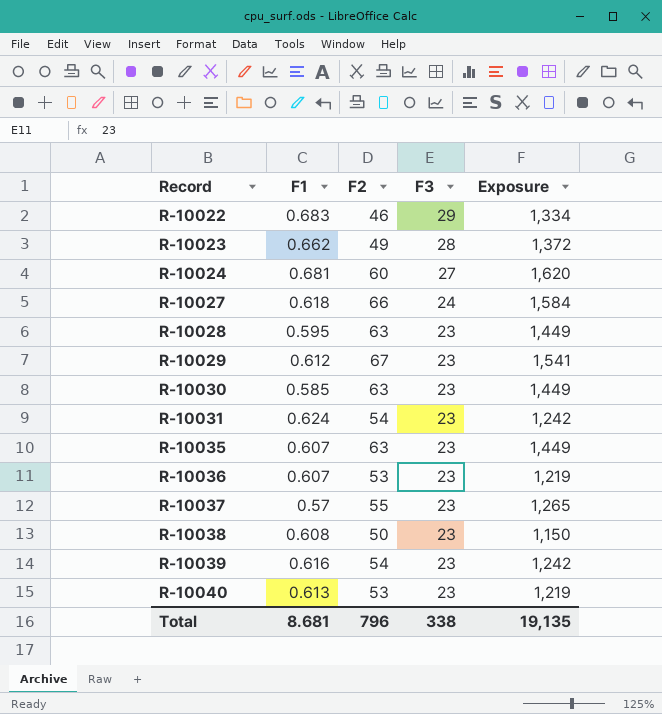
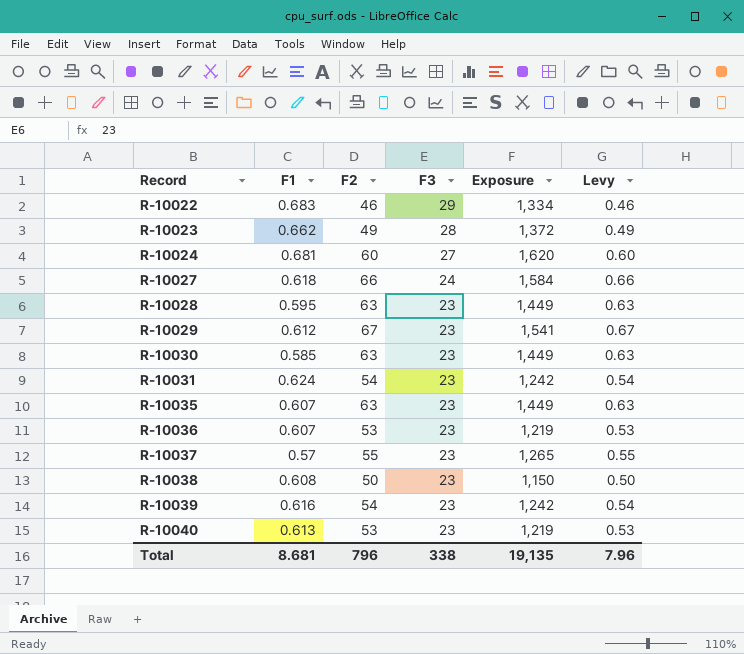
column Levy | formula: none -> [F2] * 0.01

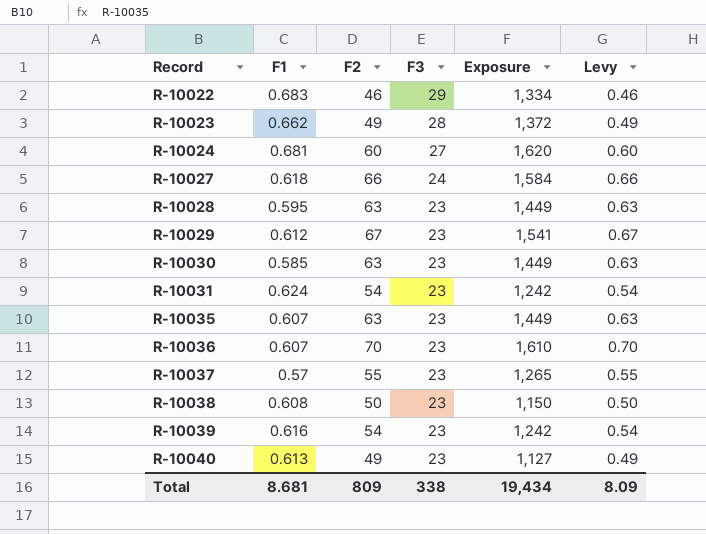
R-10036 | F2: 53 -> 70
R-10036 | Exposure: 1,219 -> 1,610
R-10036 | Levy: 0.53 -> 0.70
R-10040 | F2: 53 -> 49
R-10040 | Exposure: 1,219 -> 1,127
R-10040 | Levy: 0.53 -> 0.49
Total | F2: 796 -> 809
Total | Exposure: 19,135 -> 19,434
Total | Levy: 7.96 -> 8.09

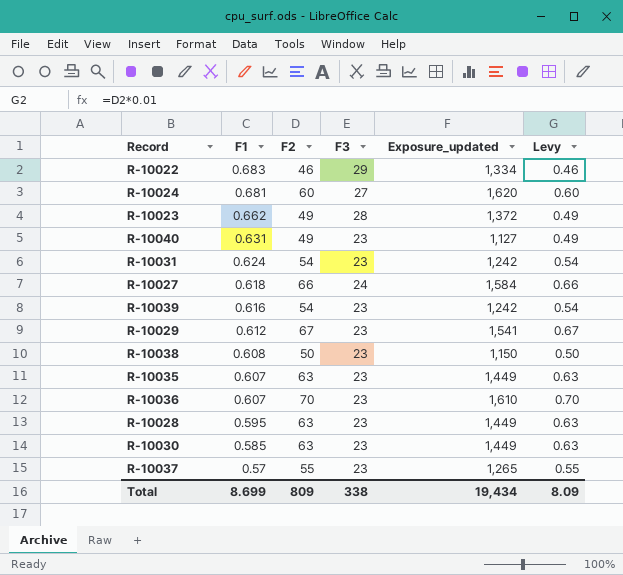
row order: Record ascending -> F1 descending
column name: Exposure -> Exposure_updated
R-10040 | F1: 0.613 -> 0.631
Total | F1: 8.681 -> 8.699

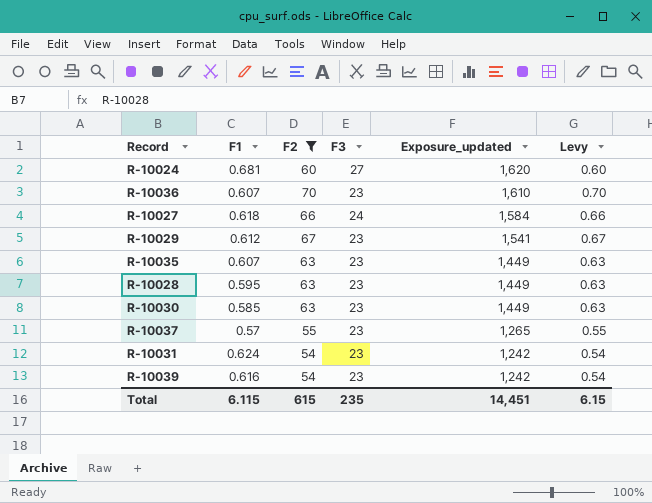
filter: none -> F2 >= 54
row order: F1 descending -> Exposure_updated descending
Total | F1: 8.699 -> 6.115
Total | F2: 809 -> 615
Total | F3: 338 -> 235
Total | Exposure_updated: 19,434 -> 14,451
Total | Levy: 8.09 -> 6.15

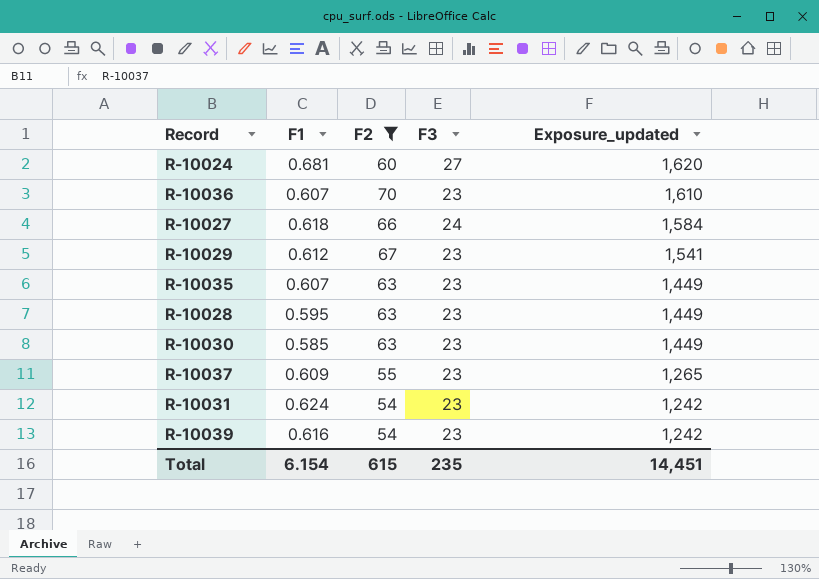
column Levy | formula: [F2] * 0.01 -> none
R-10037 | F1: 0.57 -> 0.609
Total | F1: 6.115 -> 6.154

